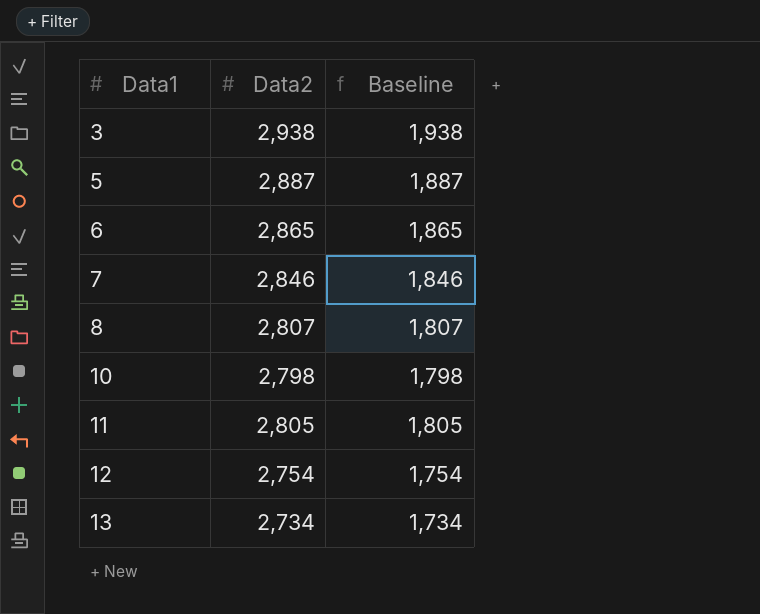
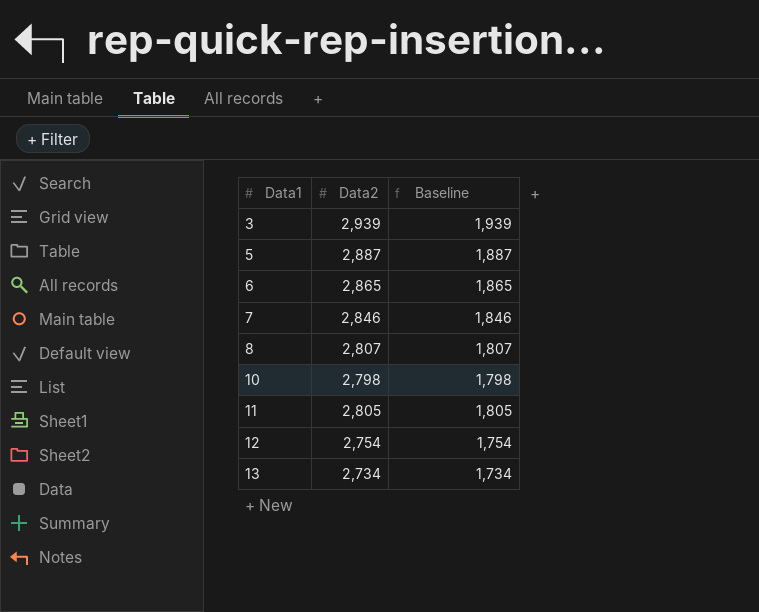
3 | Data2: 2,938 -> 2,939
3 | Baseline: 1,938 -> 1,939

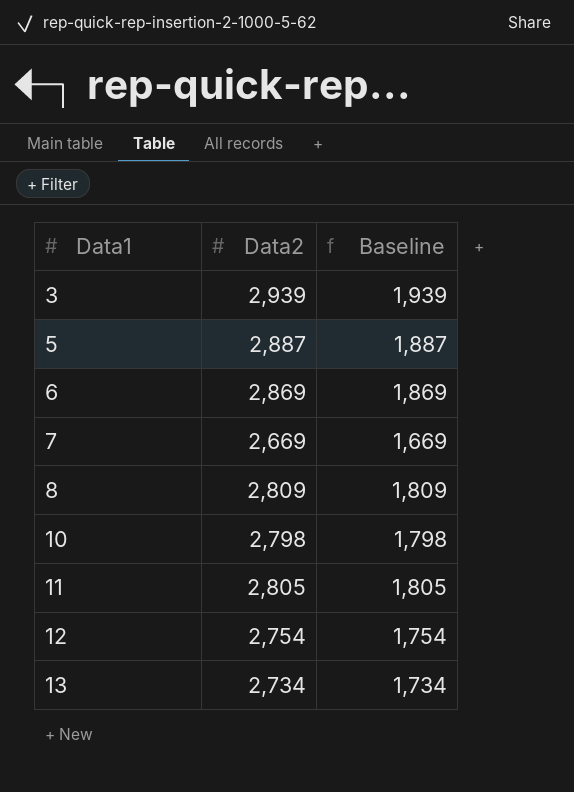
6 | Data2: 2,865 -> 2,869
6 | Baseline: 1,865 -> 1,869
7 | Data2: 2,846 -> 2,669
7 | Baseline: 1,846 -> 1,669
8 | Data2: 2,807 -> 2,809
8 | Baseline: 1,807 -> 1,809

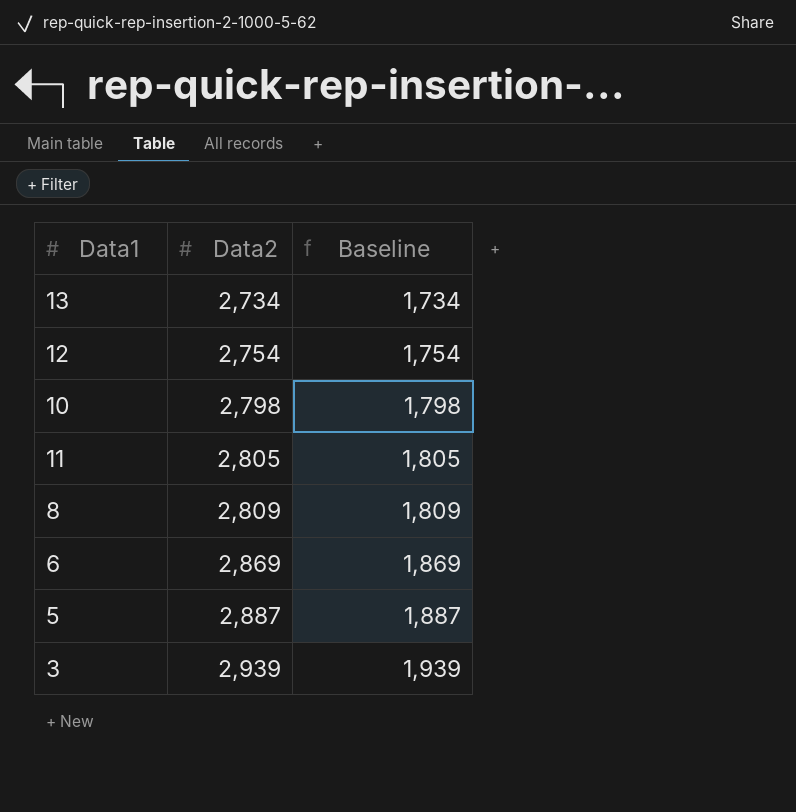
row order: Data1 ascending -> Data2 ascending
row 7: 2,669 | 1,669 -> none

